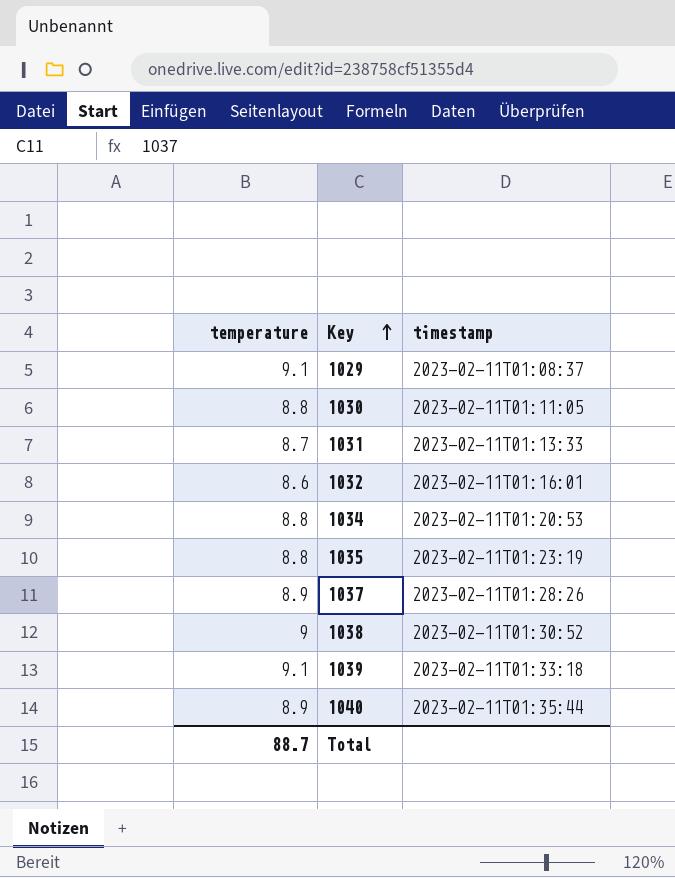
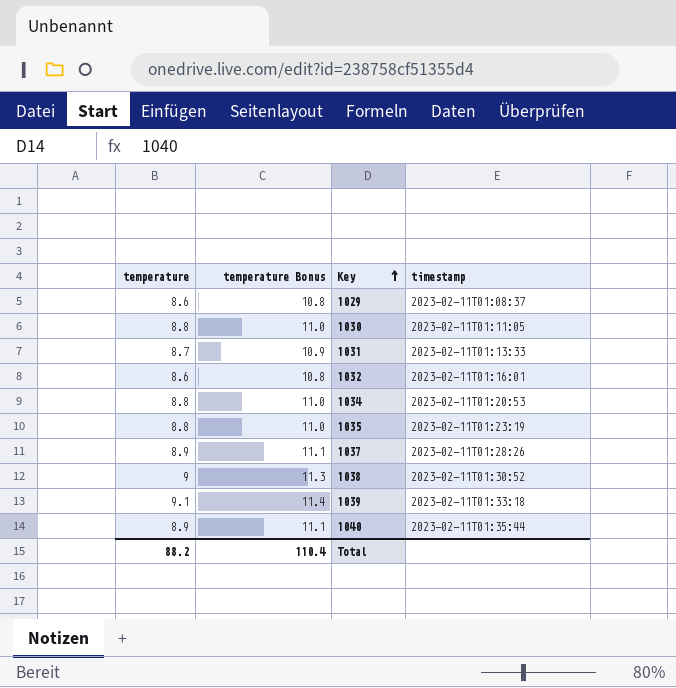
column temperature Bonus | formula: none -> [temperature] * 1.25
1029 | temperature: 9.1 -> 8.6
Total | temperature: 88.7 -> 88.2

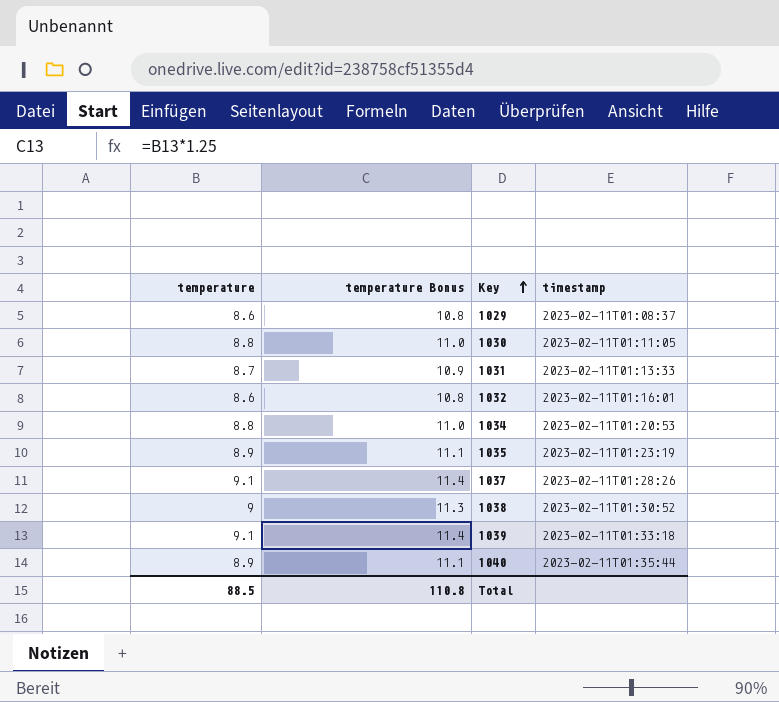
1035 | temperature: 8.8 -> 8.9
1035 | temperature Bonus: 11.0 -> 11.1
1037 | temperature: 8.9 -> 9.1
1037 | temperature Bonus: 11.1 -> 11.4
Total | temperature: 88.2 -> 88.5
Total | temperature Bonus: 110.4 -> 110.8

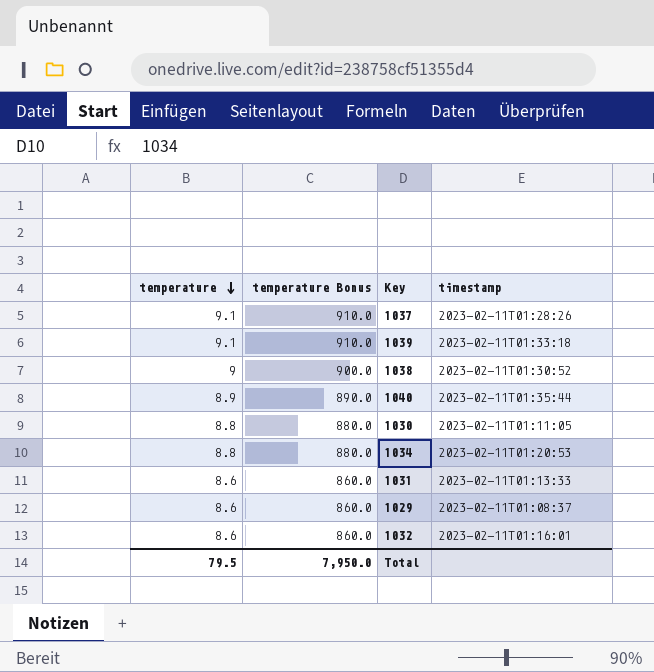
row order: Key ascending -> temperature descending
column temperature Bonus | formula: [temperature] * 1.25 -> [temperature] * 100
row 1035: 8.9 | 11.1 | 2023-02-11T01:23:19 -> none
1031 | temperature: 8.7 -> 8.6
Total | temperature: 88.5 -> 79.5
Total | temperature Bonus: 110.8 -> 7,950.0

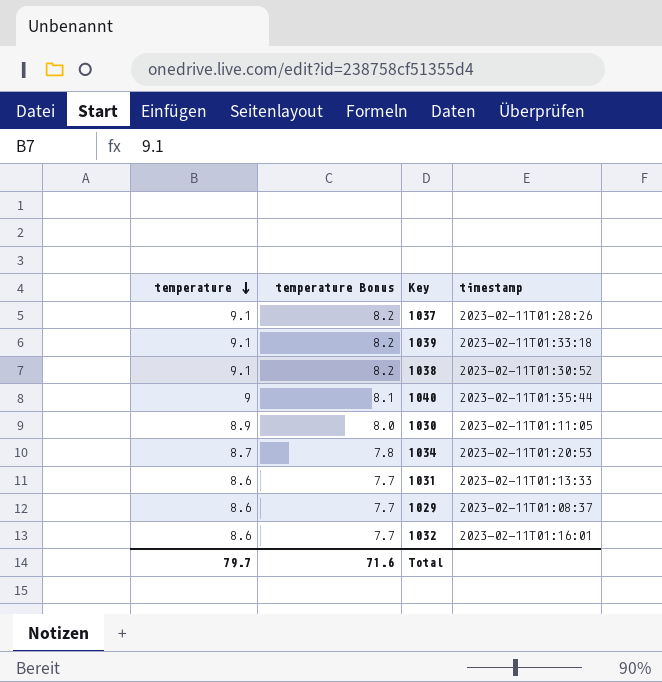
column temperature Bonus | formula: [temperature] * 100 -> [temperature] * 0.9
1038 | temperature: 9 -> 9.1
1040 | temperature: 8.9 -> 9
1030 | temperature: 8.8 -> 8.9
1034 | temperature: 8.8 -> 8.7
Total | temperature: 79.5 -> 79.7
Total | temperature Bonus: 7,950.0 -> 71.6

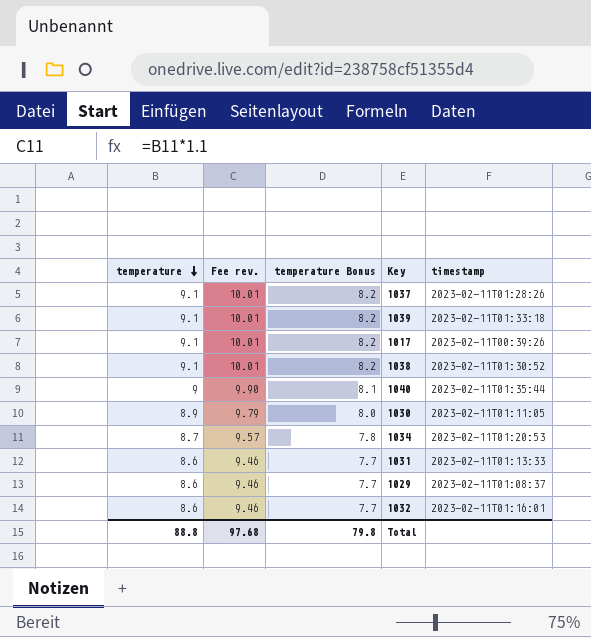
column Fee rev. | formula: none -> [temperature] * 1.1
row 1017: none -> 9.1 | 10.01 | 8.2 | 2023-02-11T00:39:26
Total | temperature: 79.7 -> 88.8
Total | temperature Bonus: 71.6 -> 79.8

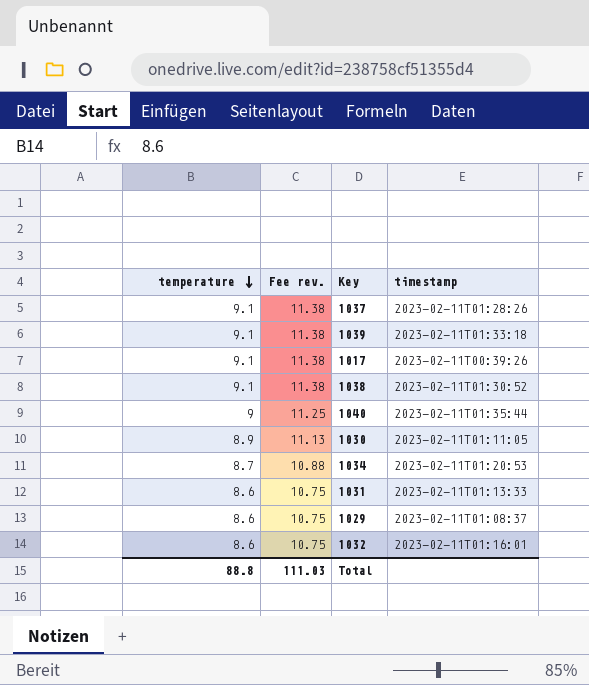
column temperature Bonus | formula: [temperature] * 0.9 -> none
column Fee rev. | formula: [temperature] * 1.1 -> [temperature] * 1.25
Total | Fee rev.: 97.68 -> 111.03

